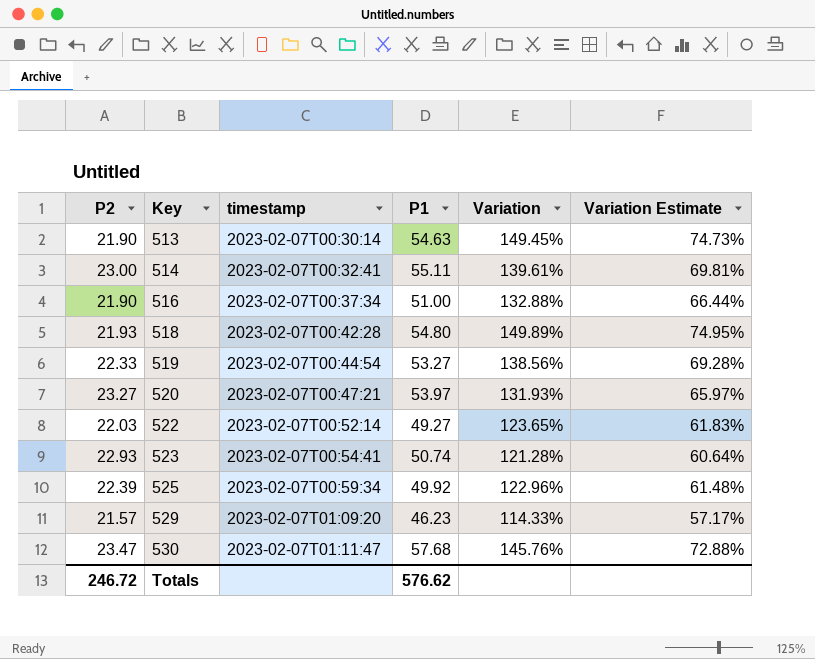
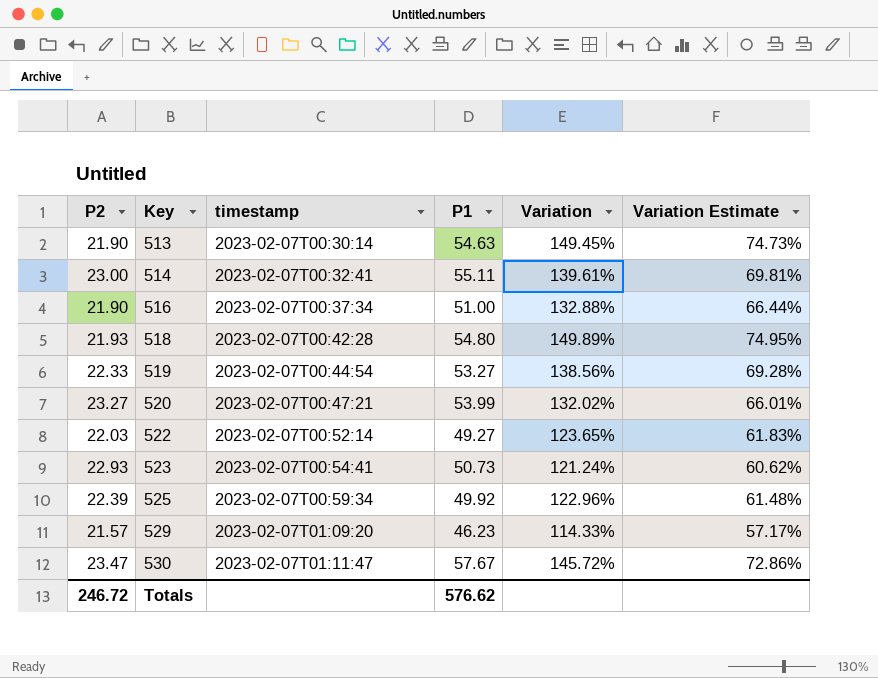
520 | P1: 53.97 -> 53.99
520 | Variation: 131.93% -> 132.02%
520 | Variation Estimate: 65.97% -> 66.01%
523 | P1: 50.74 -> 50.73
523 | Variation: 121.28% -> 121.24%
523 | Variation Estimate: 60.64% -> 60.62%
530 | P1: 57.68 -> 57.67
530 | Variation: 145.76% -> 145.72%
530 | Variation Estimate: 72.88% -> 72.86%

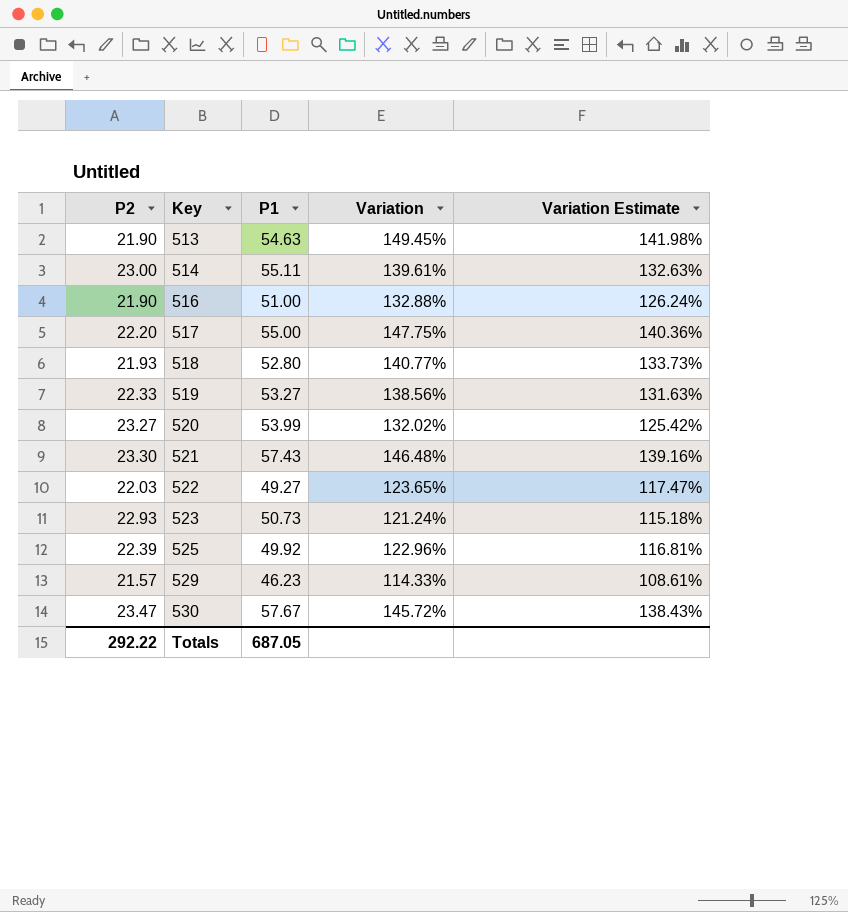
column timestamp | position: 3 -> none
column Variation Estimate | formula: [Variation] * 0.5 -> [Variation] * 0.95
row 517: none -> 22.20 | 55.00 | 147.75% | 140.36%
518 | P1: 54.80 -> 52.80
518 | Variation: 149.89% -> 140.77%
row 521: none -> 23.30 | 57.43 | 146.48% | 139.16%
Totals | P2: 246.72 -> 292.22
Totals | P1: 576.62 -> 687.05

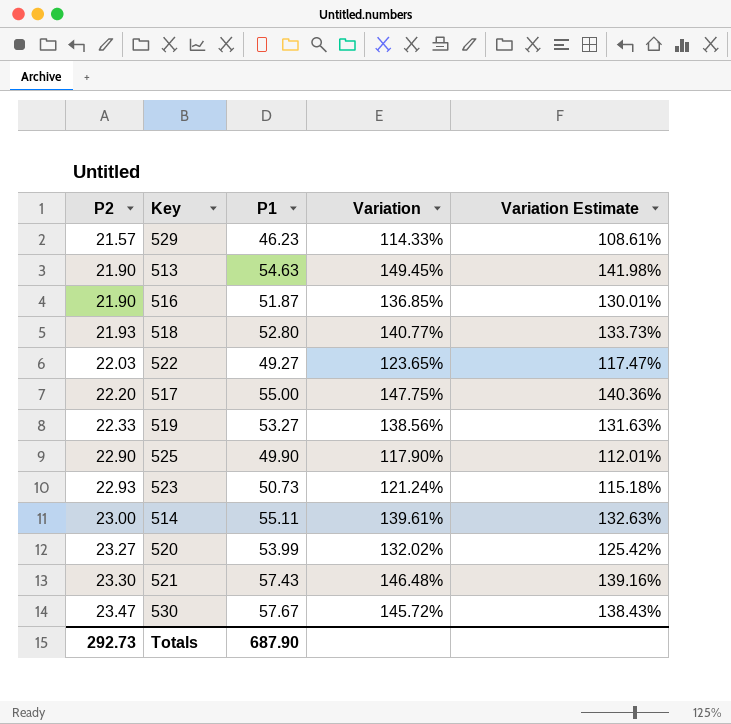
row order: Key ascending -> P2 ascending
516 | P1: 51.00 -> 51.87
516 | Variation: 132.88% -> 136.85%
516 | Variation Estimate: 126.24% -> 130.01%
525 | P2: 22.39 -> 22.90
525 | P1: 49.92 -> 49.90
525 | Variation: 122.96% -> 117.90%
525 | Variation Estimate: 116.81% -> 112.01%
Totals | P2: 292.22 -> 292.73
Totals | P1: 687.05 -> 687.90

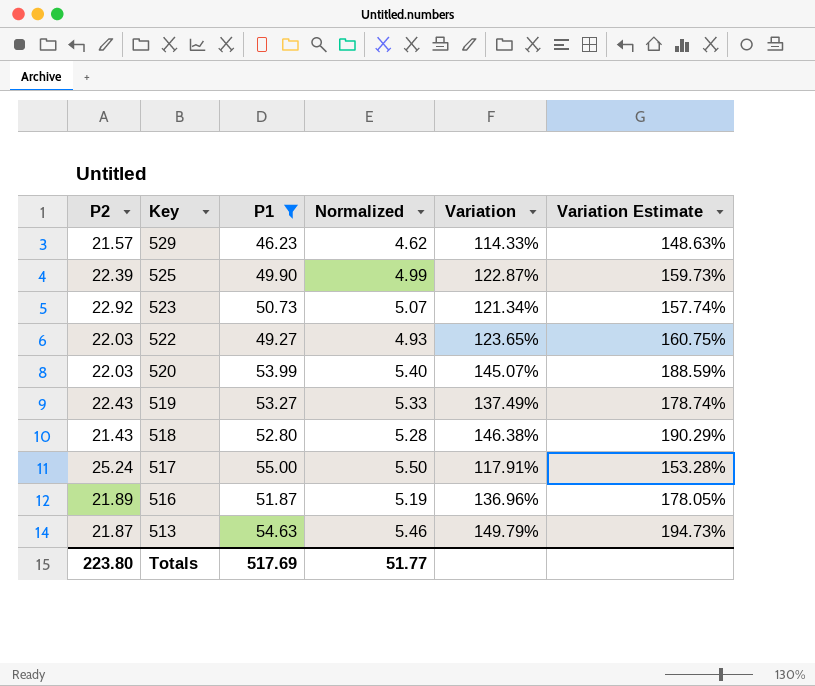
filter: none -> P1 <= 55.00
row order: P2 ascending -> Key descending
column Normalized | formula: none -> [P1] * 0.1
column Variation Estimate | formula: [Variation] * 0.95 -> [Variation] * 1.3
525 | P2: 22.90 -> 22.39
525 | Variation: 117.90% -> 122.87%
523 | P2: 22.93 -> 22.92
523 | Variation: 121.24% -> 121.34%
520 | P2: 23.27 -> 22.03
520 | Variation: 132.02% -> 145.07%
519 | P2: 22.33 -> 22.43
519 | Variation: 138.56% -> 137.49%
518 | P2: 21.93 -> 21.43
518 | Variation: 140.77% -> 146.38%
517 | P2: 22.20 -> 25.24
517 | Variation: 147.75% -> 117.91%
516 | P2: 21.90 -> 21.89
516 | Variation: 136.85% -> 136.96%
513 | P2: 21.90 -> 21.87
513 | Variation: 149.45% -> 149.79%
Totals | P2: 292.73 -> 223.80
Totals | P1: 687.90 -> 517.69

